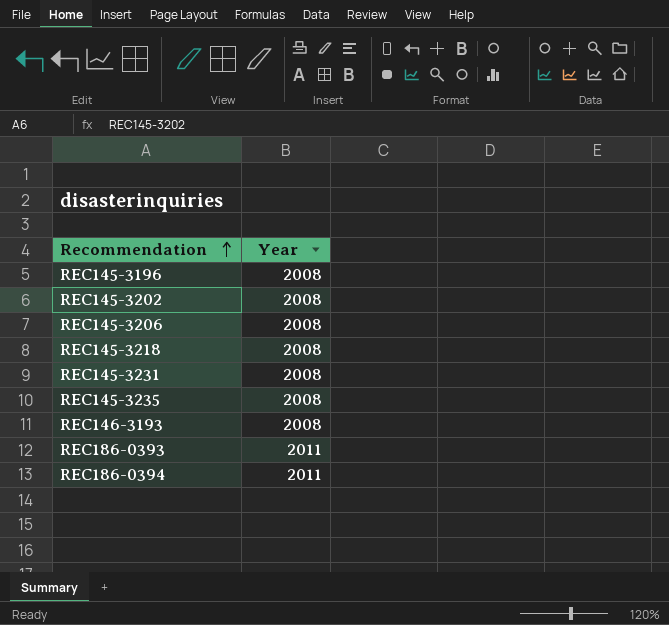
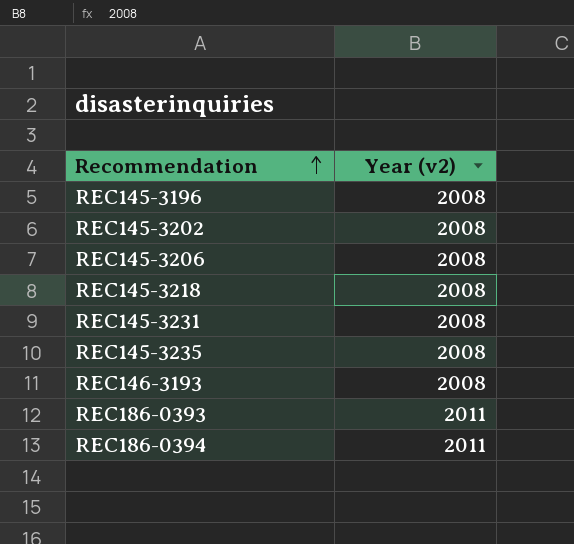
column name: Year -> Year (v2)

